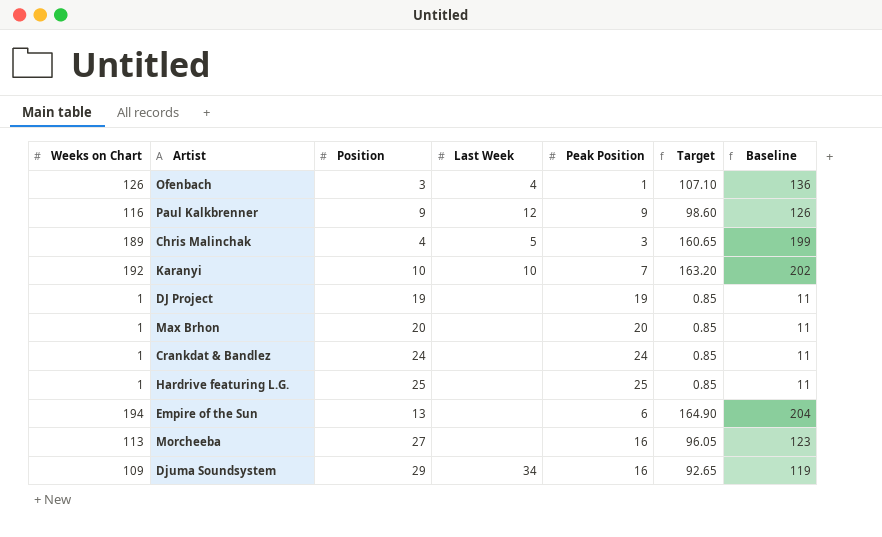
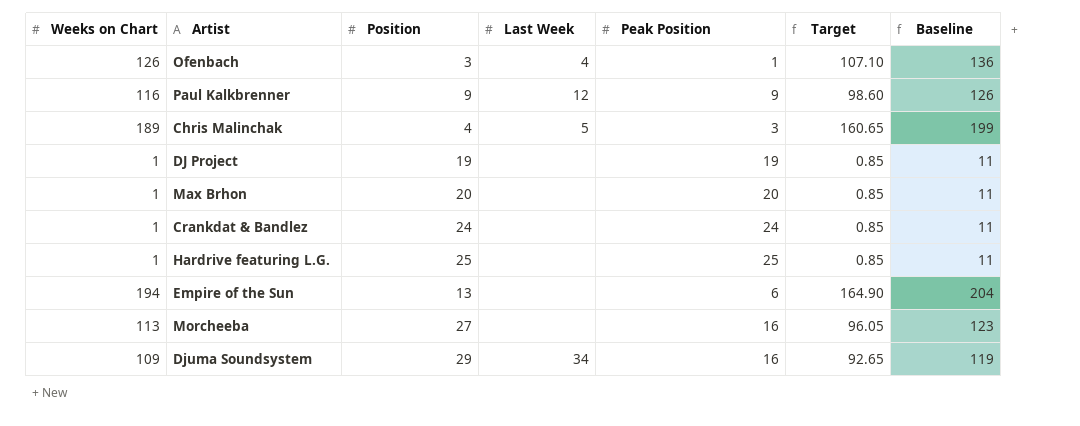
row Karanyi: 192 | 10 | 10 | 7 | 163.20 | 202 -> none

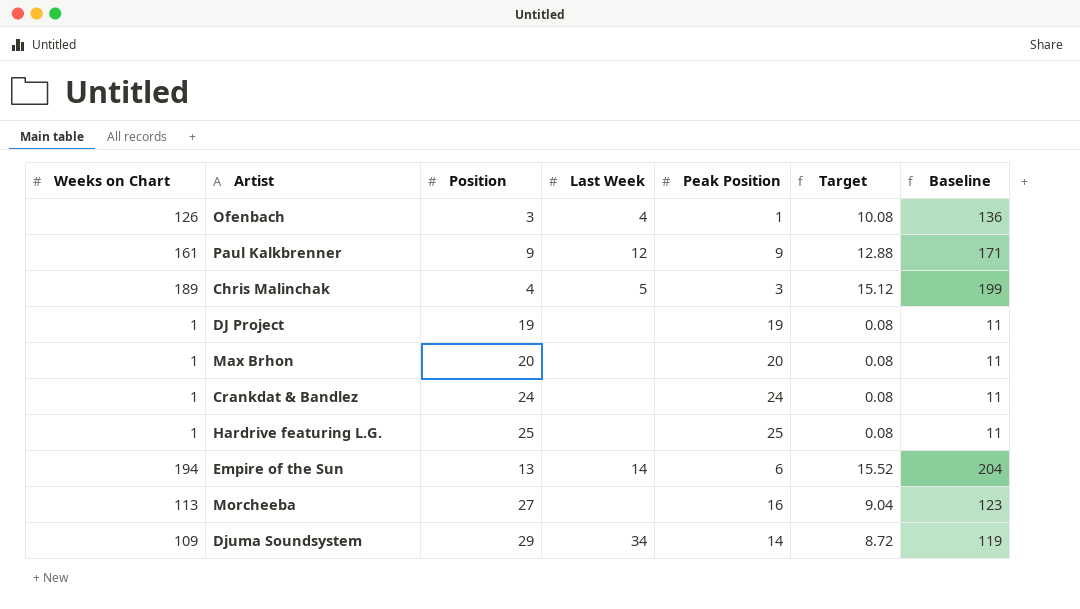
column Target | formula: [Weeks on Chart] * 0.85 -> [Weeks on Chart] * 0.08
Paul Kalkbrenner | Weeks on Chart: 116 -> 161
Paul Kalkbrenner | Baseline: 126 -> 171
Empire of the Sun | Last Week: none -> 14
Djuma Soundsystem | Peak Position: 16 -> 14

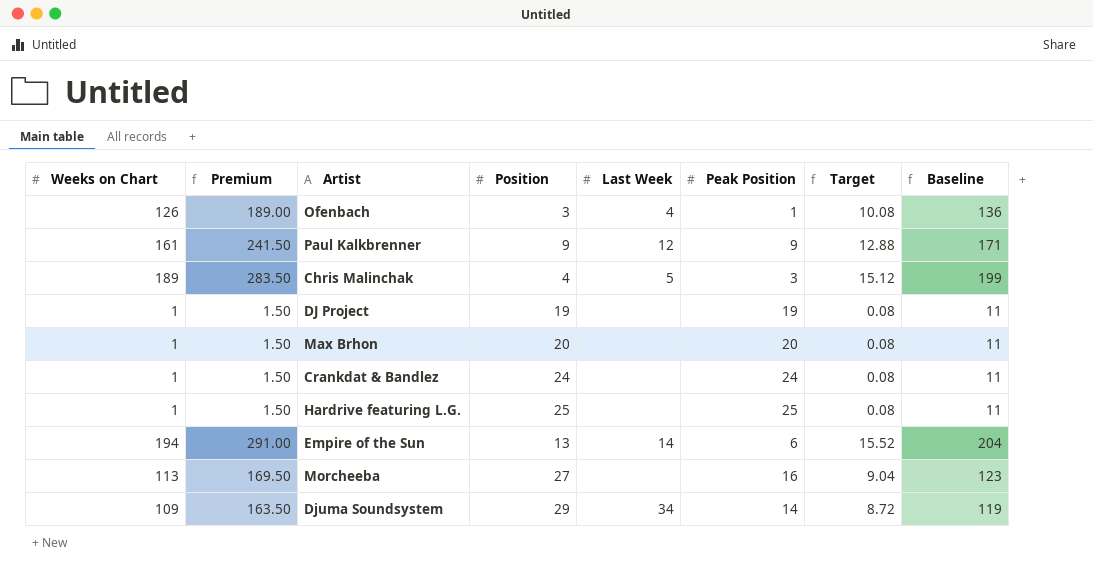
column Premium | formula: none -> [Weeks on Chart] * 1.5

